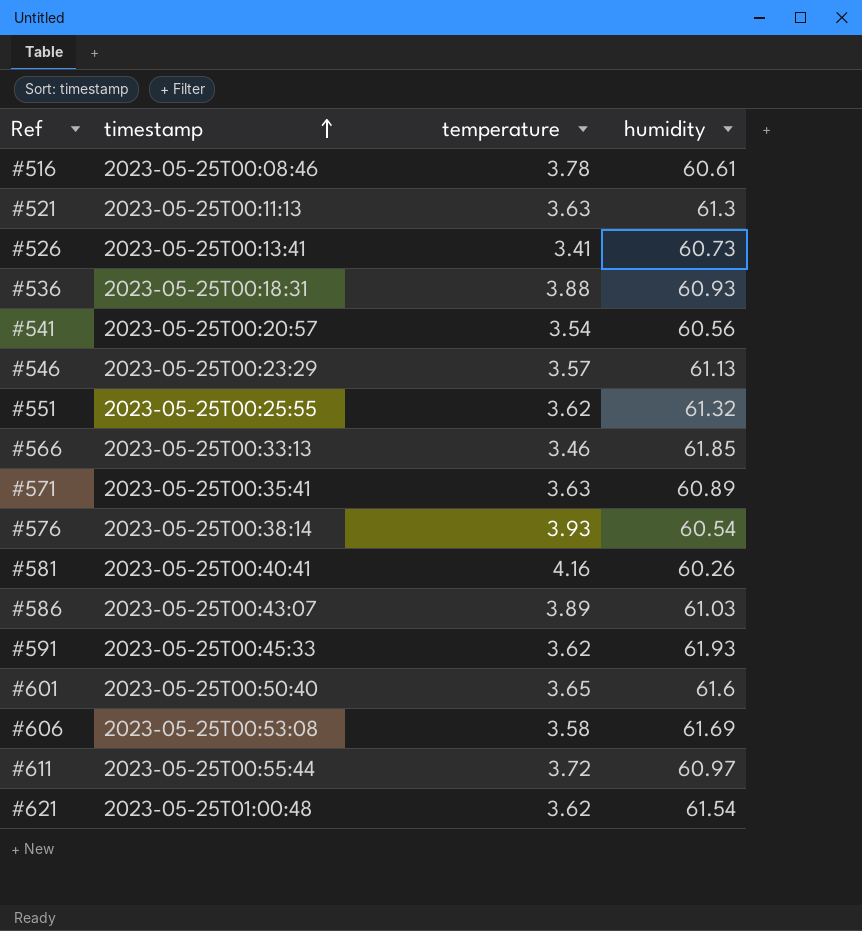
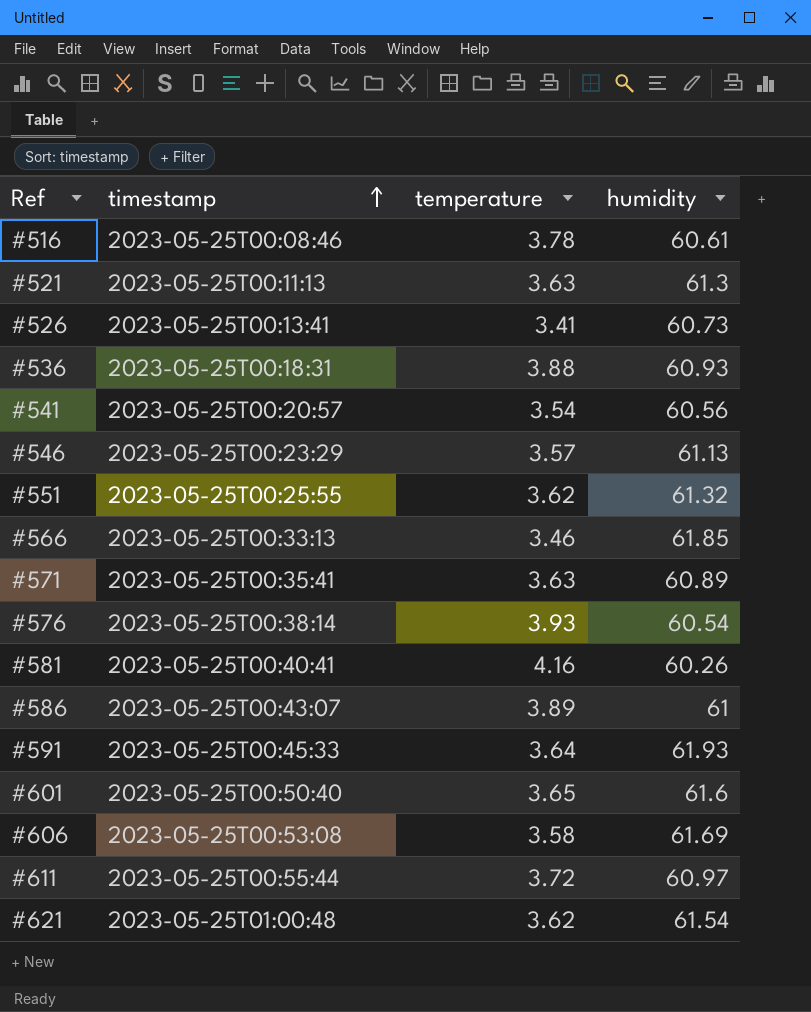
#586 | humidity: 61.03 -> 61
#591 | temperature: 3.62 -> 3.64

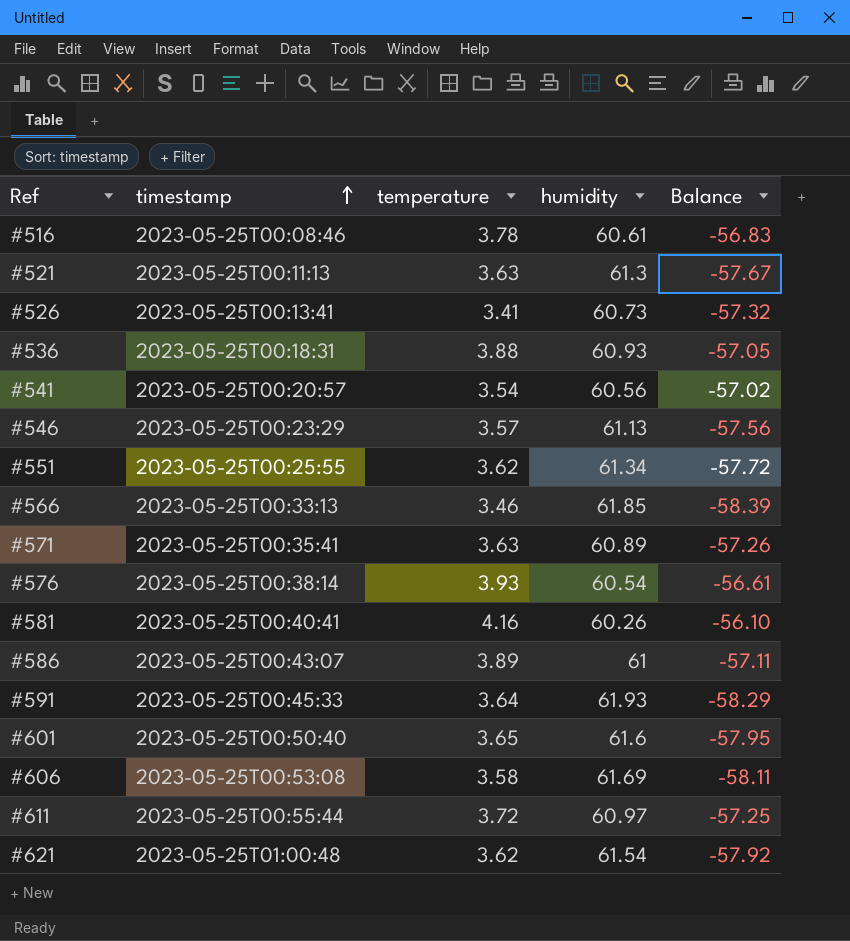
column Balance | formula: none -> [temperature] - [humidity]
#551 | humidity: 61.32 -> 61.34

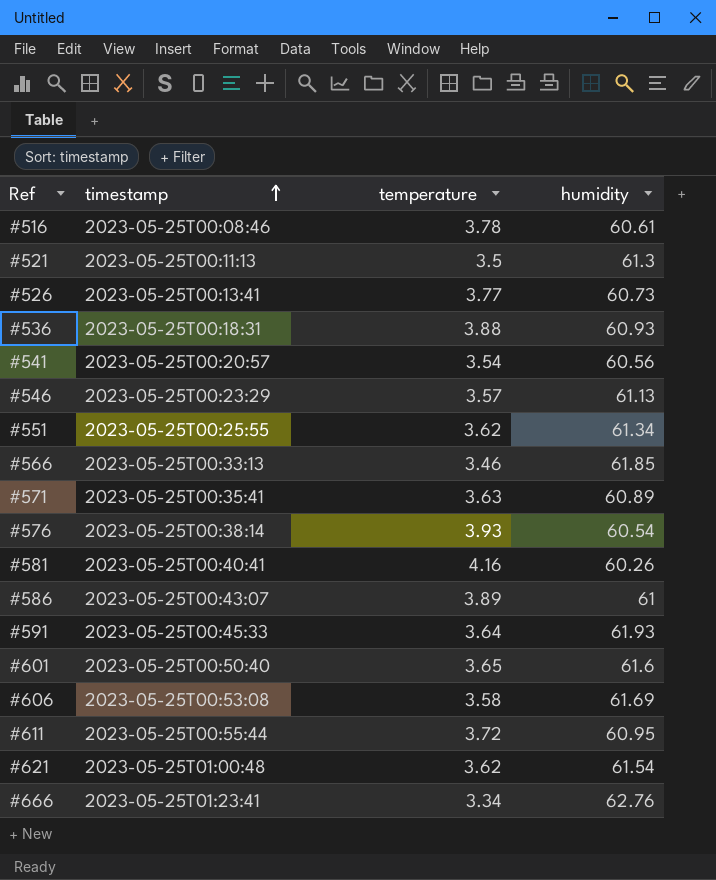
column Balance | formula: [temperature] - [humidity] -> none
#521 | temperature: 3.63 -> 3.5
#526 | temperature: 3.41 -> 3.77
#611 | humidity: 60.97 -> 60.95
row #666: none -> 2023-05-25T01:23:41 | 3.34 | 62.76

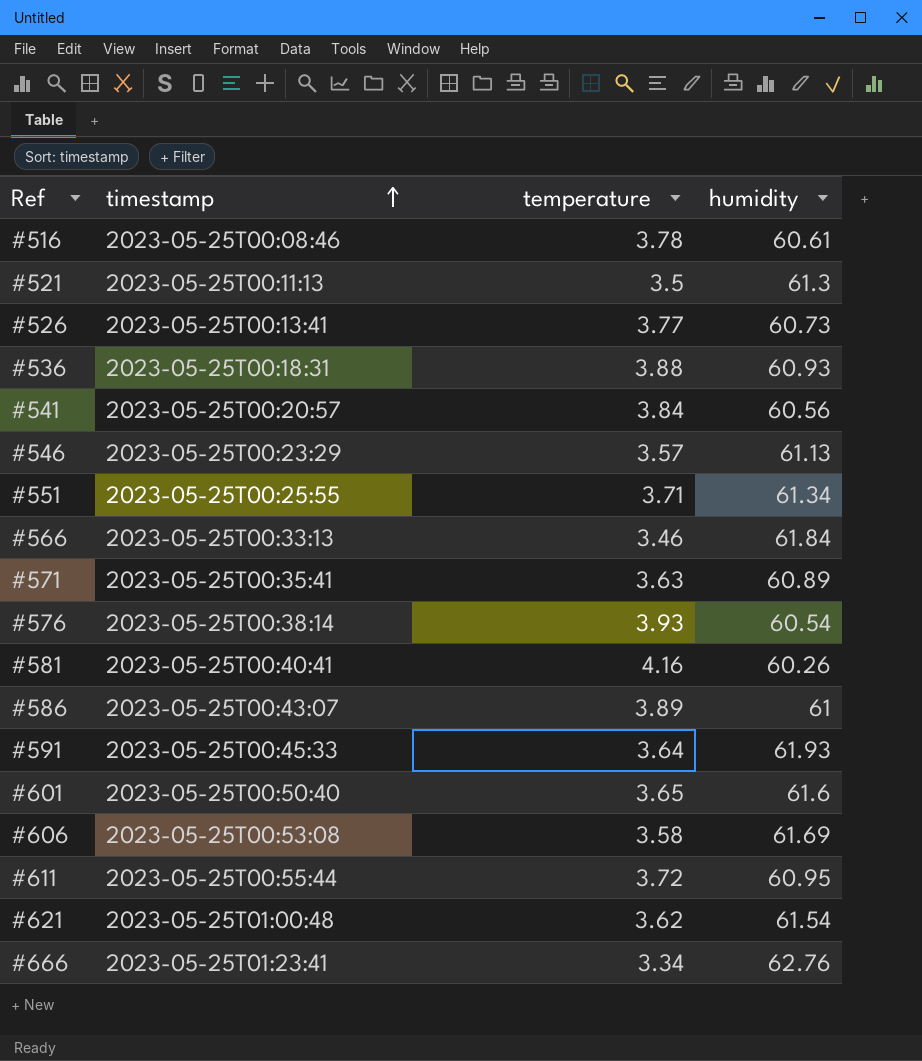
#541 | temperature: 3.54 -> 3.84
#551 | temperature: 3.62 -> 3.71
#566 | humidity: 61.85 -> 61.84

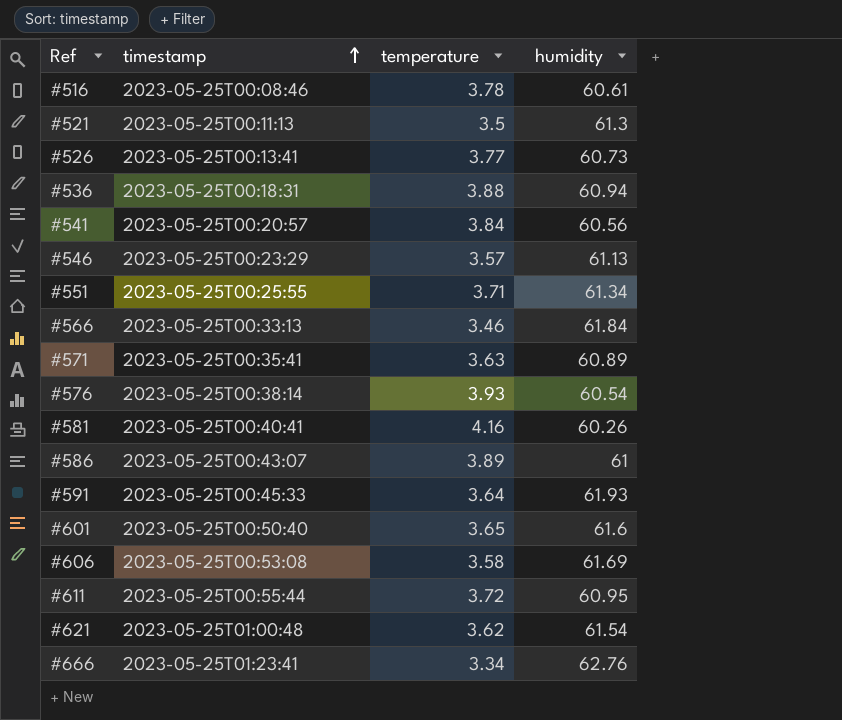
#536 | humidity: 60.93 -> 60.94

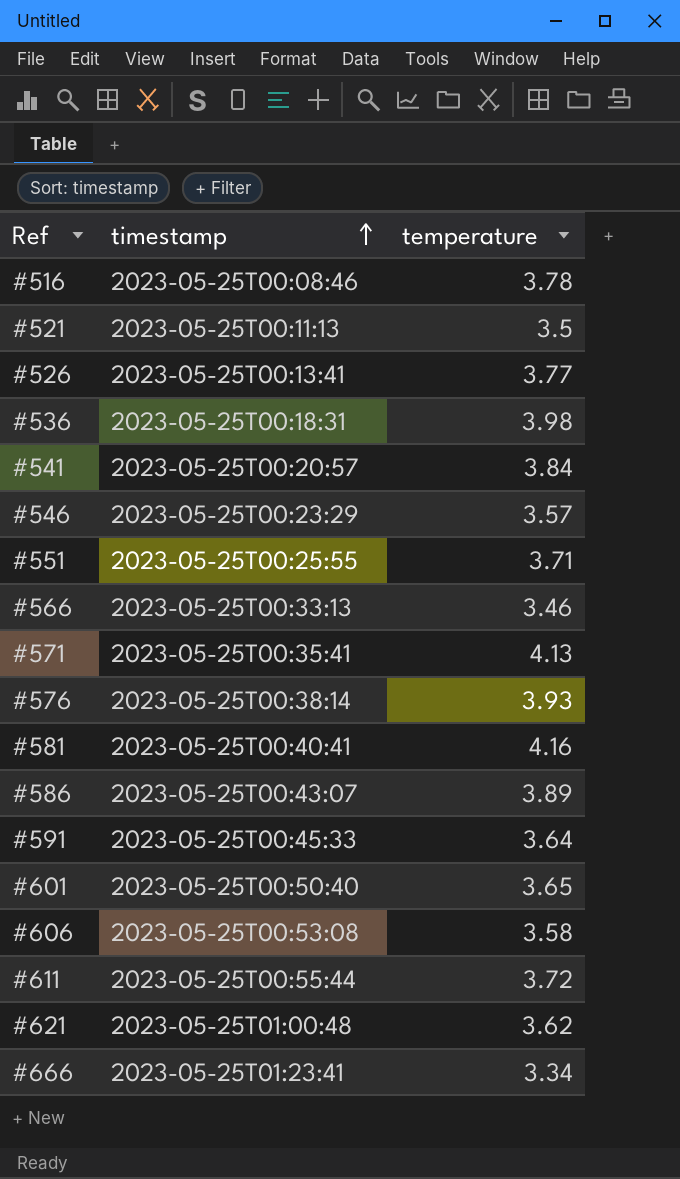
column humidity | position: 4 -> none
#536 | temperature: 3.88 -> 3.98
#571 | temperature: 3.63 -> 4.13

